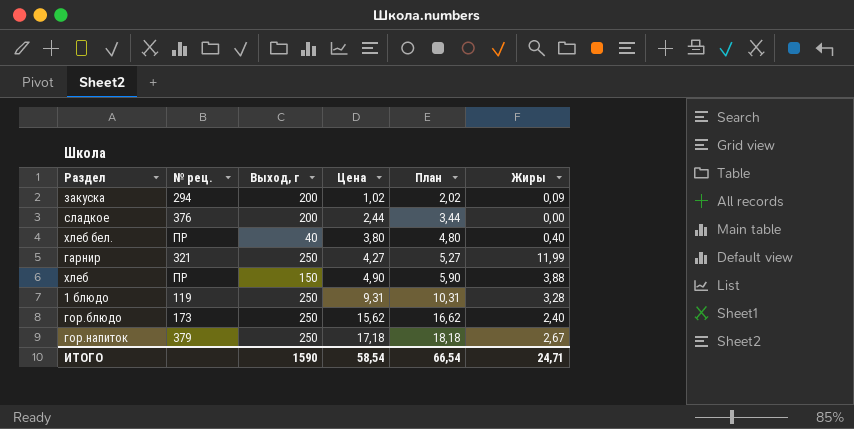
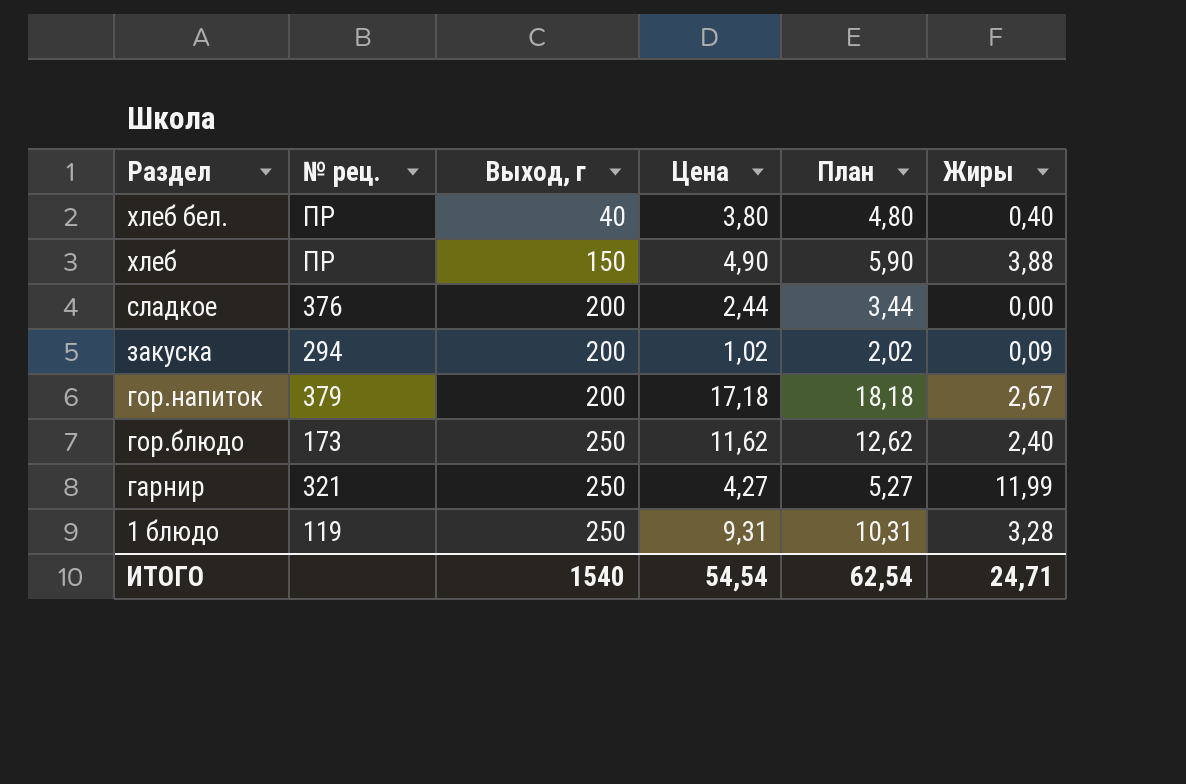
row order: Цена ascending -> Раздел descending
гор.напиток | Выход, г: 250 -> 200
гор.блюдо | Цена: 15,62 -> 11,62
гор.блюдо | План: 16,62 -> 12,62
ИТОГО | Выход, г: 1590 -> 1540
ИТОГО | Цена: 58,54 -> 54,54
ИТОГО | План: 66,54 -> 62,54

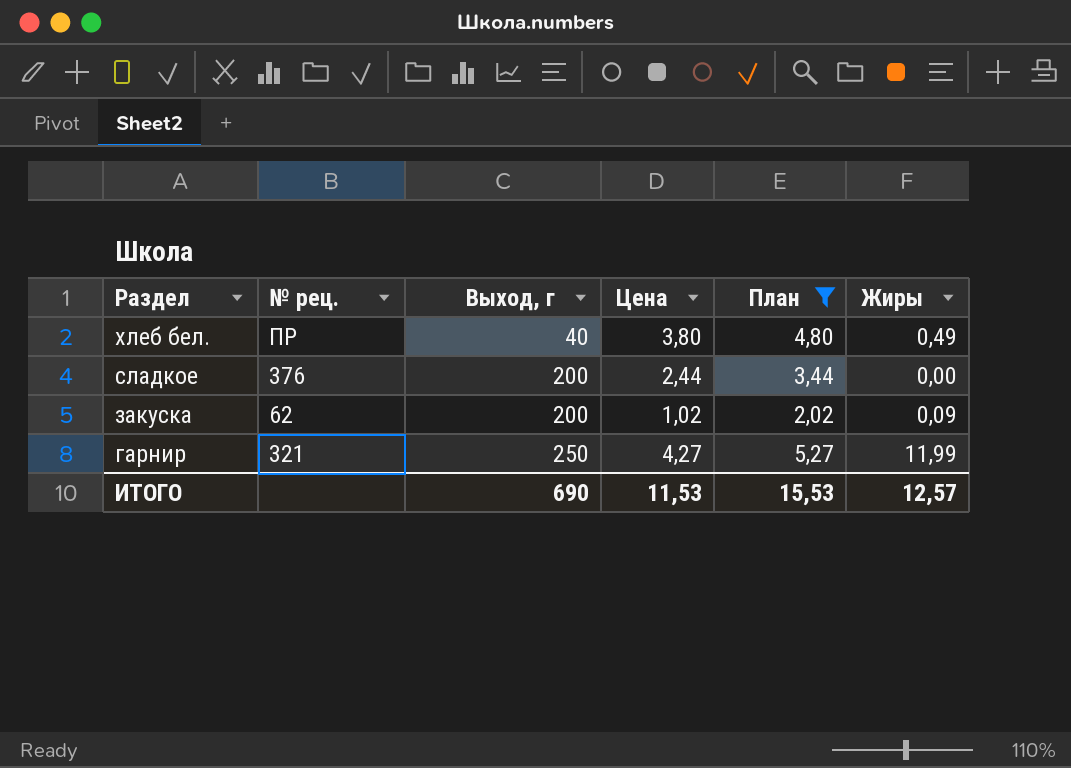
filter: none -> План <= 5,27
хлеб бел. | Жиры: 0,40 -> 0,49
закуска | № рец.: 294 -> 62
ИТОГО | Выход, г: 1540 -> 690
ИТОГО | Цена: 54,54 -> 11,53
ИТОГО | План: 62,54 -> 15,53
ИТОГО | Жиры: 24,71 -> 12,57

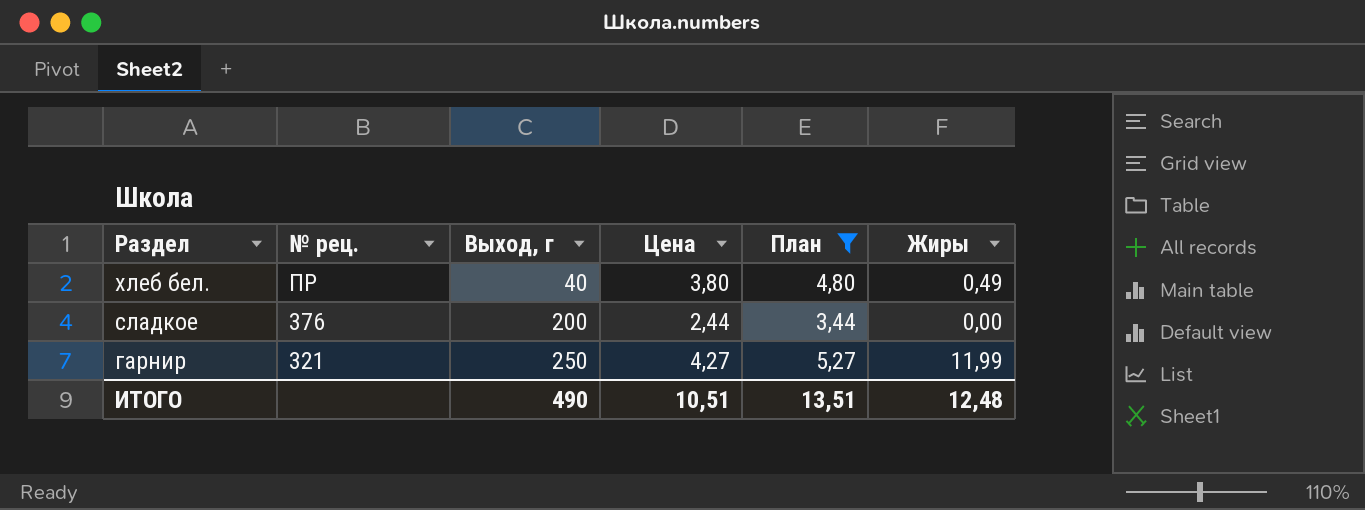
row закуска: 62 | 200 | 1,02 | 2,02 | 0,09 -> none
ИТОГО | Выход, г: 690 -> 490
ИТОГО | Цена: 11,53 -> 10,51
ИТОГО | План: 15,53 -> 13,51
ИТОГО | Жиры: 12,57 -> 12,48

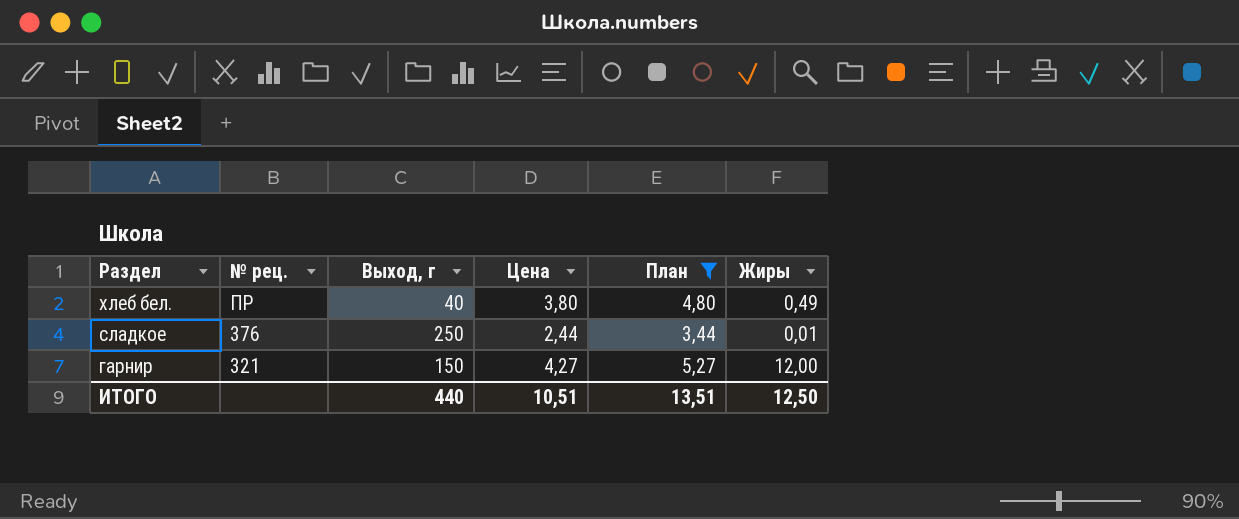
сладкое | Выход, г: 200 -> 250
сладкое | Жиры: 0,00 -> 0,01
гарнир | Выход, г: 250 -> 150
гарнир | Жиры: 11,99 -> 12,00
ИТОГО | Выход, г: 490 -> 440
ИТОГО | Жиры: 12,48 -> 12,50

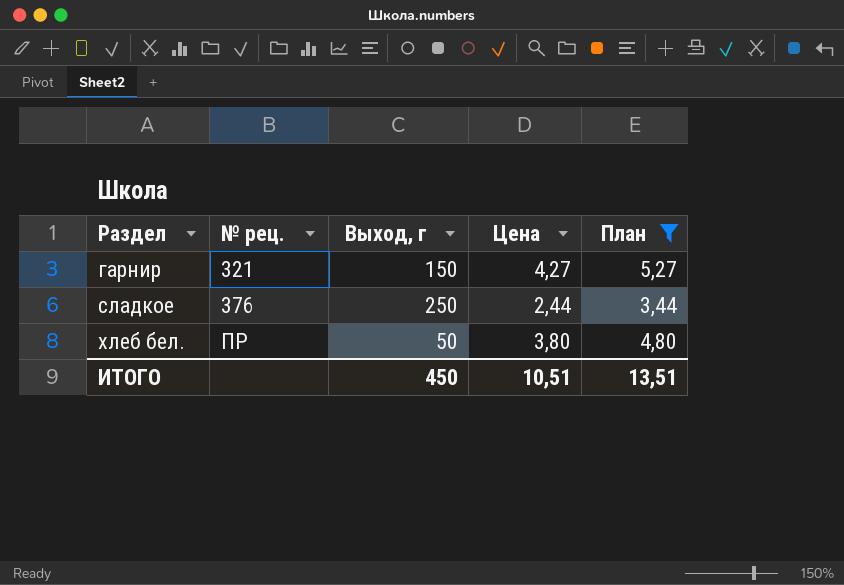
row order: Раздел descending -> Раздел ascending
column Жиры | position: 6 -> none
хлеб бел. | Выход, г: 40 -> 50
ИТОГО | Выход, г: 440 -> 450

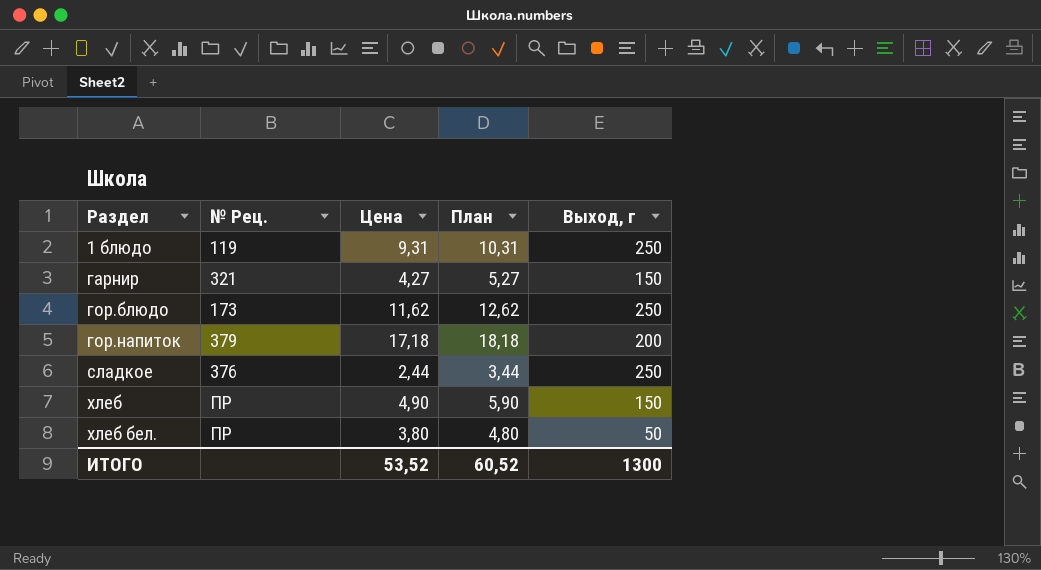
filter: План <= 5,27 -> none
column name: № рец. -> № Рец.
column Выход, г | position: 3 -> 5
ИТОГО | Цена: 10,51 -> 53,52
ИТОГО | План: 13,51 -> 60,52
ИТОГО | Выход, г: 450 -> 1300

